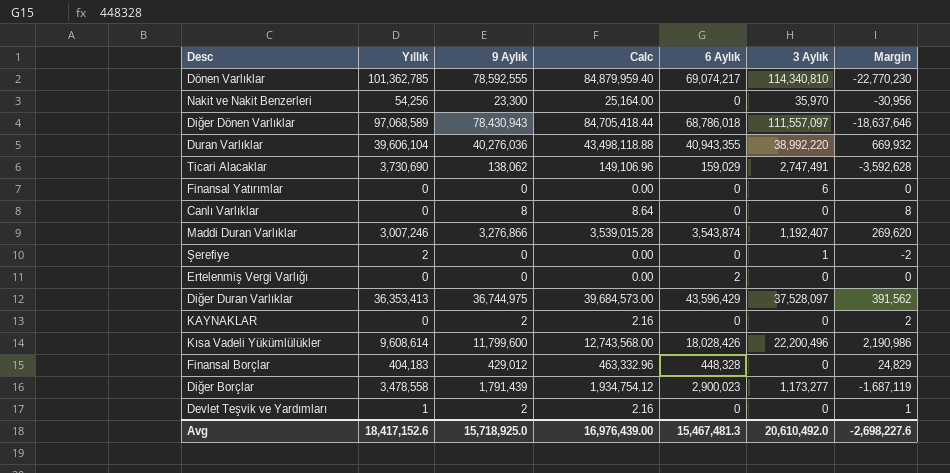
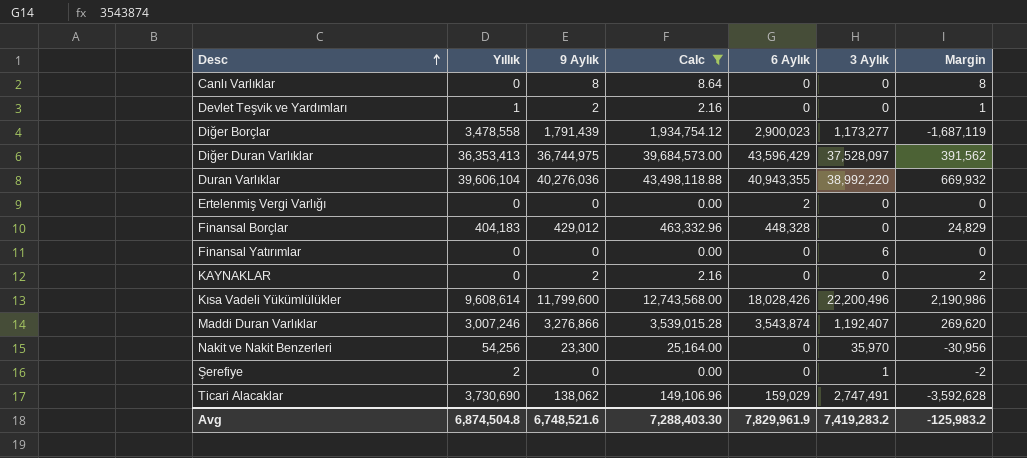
filter: none -> Calc <= 43,498,118.88
row order: none -> Desc ascending
Avg | Yıllık: 18,417,152.6 -> 6,874,504.8
Avg | 9 Aylık: 15,718,925.0 -> 6,748,521.6
Avg | Calc: 16,976,439.00 -> 7,288,403.30
Avg | 6 Aylık: 15,467,481.3 -> 7,829,961.9
Avg | 3 Aylık: 20,610,492.0 -> 7,419,283.2
Avg | Margin: -2,698,227.6 -> -125,983.2

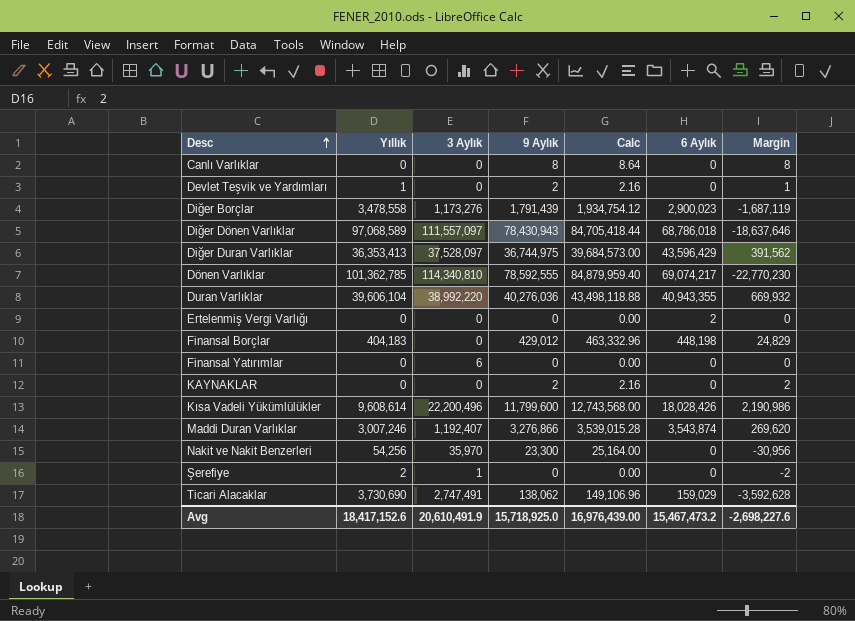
filter: Calc <= 43,498,118.88 -> none
column 3 Aylık | position: 6 -> 3
Diğer Borçlar | 3 Aylık: 1,173,277 -> 1,173,276
Finansal Borçlar | 6 Aylık: 448,328 -> 448,198
Avg | Yıllık: 6,874,504.8 -> 18,417,152.6
Avg | 3 Aylık: 7,419,283.2 -> 20,610,491.9
Avg | 9 Aylık: 6,748,521.6 -> 15,718,925.0
Avg | Calc: 7,288,403.30 -> 16,976,439.00
Avg | 6 Aylık: 7,829,961.9 -> 15,467,473.2
Avg | Margin: -125,983.2 -> -2,698,227.6

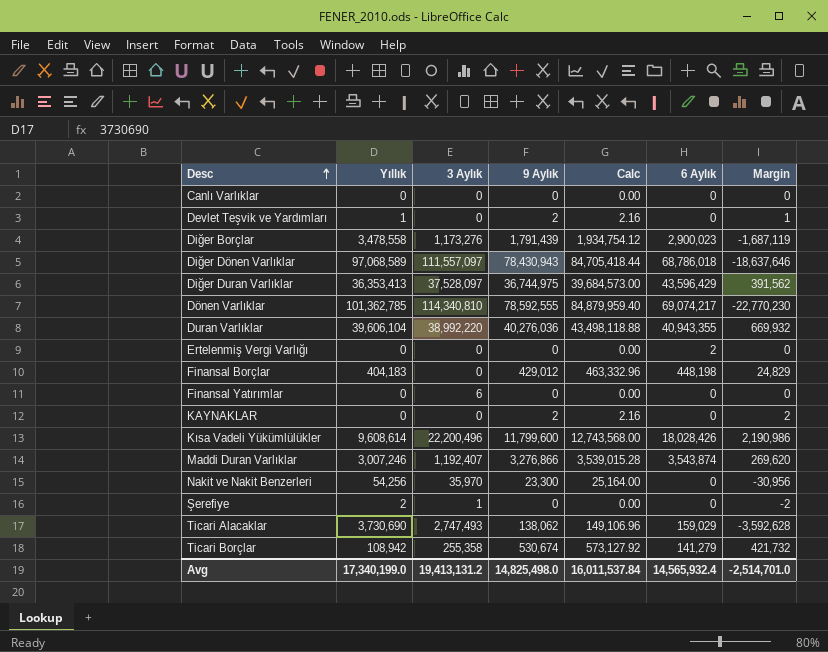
Canlı Varlıklar | 9 Aylık: 8 -> 0
Canlı Varlıklar | Calc: 8.64 -> 0.00
Canlı Varlıklar | Margin: 8 -> 0
Ticari Alacaklar | 3 Aylık: 2,747,491 -> 2,747,493
row Ticari Borçlar: none -> 108,942 | 255,358 | 530,674 | 573,127.92 | 141,279 | 421,732
Avg | Yıllık: 18,417,152.6 -> 17,340,199.0
Avg | 3 Aylık: 20,610,491.9 -> 19,413,131.2
Avg | 9 Aylık: 15,718,925.0 -> 14,825,498.0
Avg | Calc: 16,976,439.00 -> 16,011,537.84
Avg | 6 Aylık: 15,467,473.2 -> 14,565,932.4
Avg | Margin: -2,698,227.6 -> -2,514,701.0

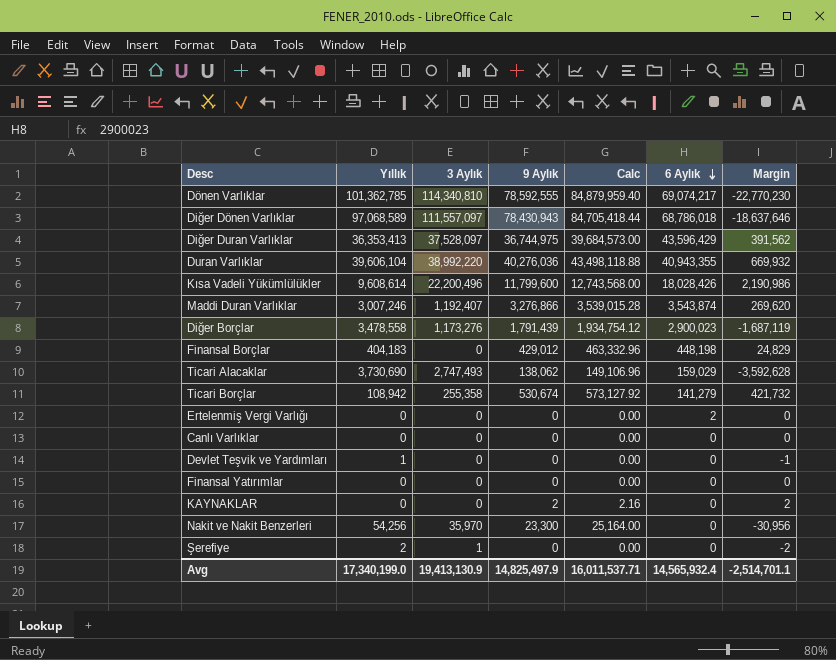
row order: Desc ascending -> 6 Aylık descending
Devlet Teşvik ve Yardımları | 9 Aylık: 2 -> 0
Devlet Teşvik ve Yardımları | Calc: 2.16 -> 0.00
Devlet Teşvik ve Yardımları | Margin: 1 -> -1
Finansal Yatırımlar | 3 Aylık: 6 -> 0
Avg | 3 Aylık: 19,413,131.2 -> 19,413,130.9
Avg | 9 Aylık: 14,825,498.0 -> 14,825,497.9
Avg | Calc: 16,011,537.84 -> 16,011,537.71
Avg | Margin: -2,514,701.0 -> -2,514,701.1

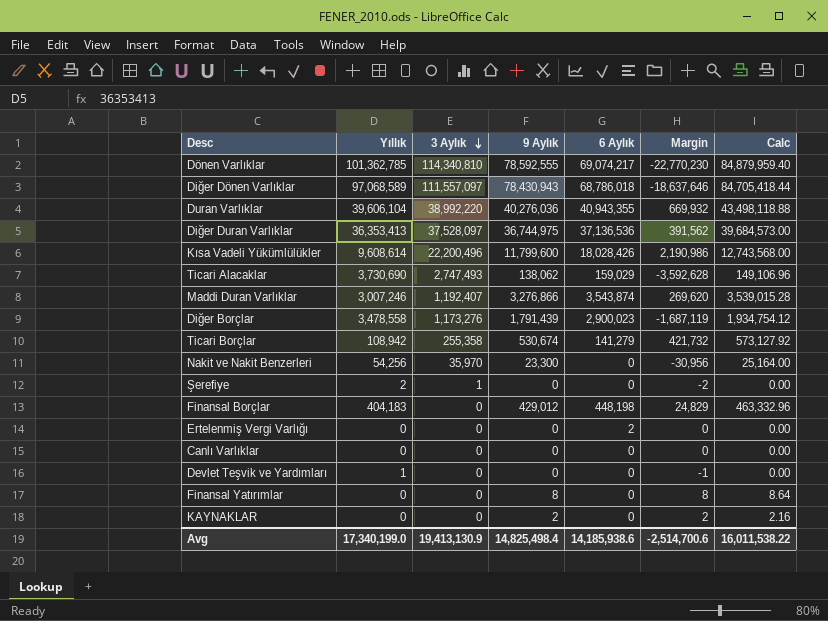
row order: 6 Aylık descending -> 3 Aylık descending
column Calc | position: 5 -> 7
Diğer Duran Varlıklar | 6 Aylık: 43,596,429 -> 37,136,536
Finansal Yatırımlar | 9 Aylık: 0 -> 8
Finansal Yatırımlar | Margin: 0 -> 8
Finansal Yatırımlar | Calc: 0.00 -> 8.64
Avg | 9 Aylık: 14,825,497.9 -> 14,825,498.4
Avg | 6 Aylık: 14,565,932.4 -> 14,185,938.6
Avg | Margin: -2,514,701.1 -> -2,514,700.6
Avg | Calc: 16,011,537.71 -> 16,011,538.22

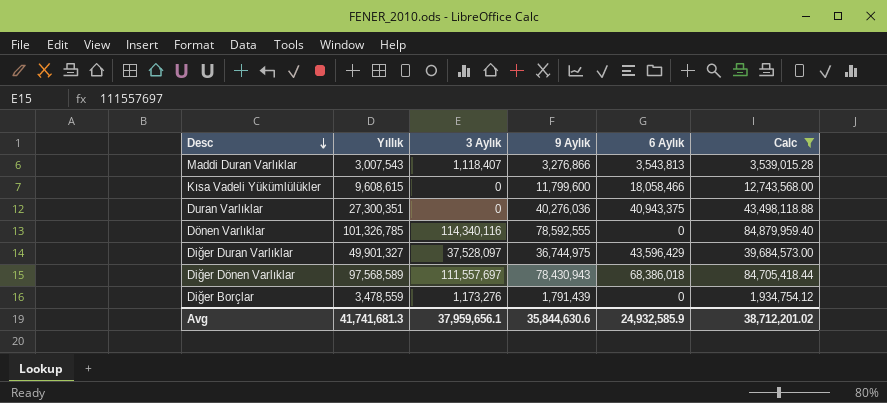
filter: none -> Calc >= 1,934,754.12
row order: 3 Aylık descending -> Desc descending
column Margin | formula: [9 Aylık] - [Yıllık] -> none
Maddi Duran Varlıklar | Yıllık: 3,007,246 -> 3,007,543
Maddi Duran Varlıklar | 3 Aylık: 1,192,407 -> 1,118,407
Maddi Duran Varlıklar | 6 Aylık: 3,543,874 -> 3,543,813
Kısa Vadeli Yükümlülükler | Yıllık: 9,608,614 -> 9,608,615
Kısa Vadeli Yükümlülükler | 3 Aylık: 22,200,496 -> 0
Kısa Vadeli Yükümlülükler | 6 Aylık: 18,028,426 -> 18,058,466
Duran Varlıklar | Yıllık: 39,606,104 -> 27,300,351
Duran Varlıklar | 3 Aylık: 38,992,220 -> 0
Duran Varlıklar | 6 Aylık: 40,943,355 -> 40,943,375
Dönen Varlıklar | Yıllık: 101,362,785 -> 101,326,785
Dönen Varlıklar | 3 Aylık: 114,340,810 -> 114,340,116
Dönen Varlıklar | 6 Aylık: 69,074,217 -> 0
Diğer Duran Varlıklar | Yıllık: 36,353,413 -> 49,901,327
Diğer Duran Varlıklar | 6 Aylık: 37,136,536 -> 43,596,429
Diğer Dönen Varlıklar | Yıllık: 97,068,589 -> 97,568,589
Diğer Dönen Varlıklar | 3 Aylık: 111,557,097 -> 111,557,697
Diğer Dönen Varlıklar | 6 Aylık: 68,786,018 -> 68,386,018
Diğer Borçlar | Yıllık: 3,478,558 -> 3,478,559
Diğer Borçlar | 6 Aylık: 2,900,023 -> 0
Avg | Yıllık: 17,340,199.0 -> 41,741,681.3
Avg | 3 Aylık: 19,413,130.9 -> 37,959,656.1
Avg | 9 Aylık: 14,825,498.4 -> 35,844,630.6
Avg | 6 Aylık: 14,185,938.6 -> 24,932,585.9
Avg | Calc: 16,011,538.22 -> 38,712,201.02

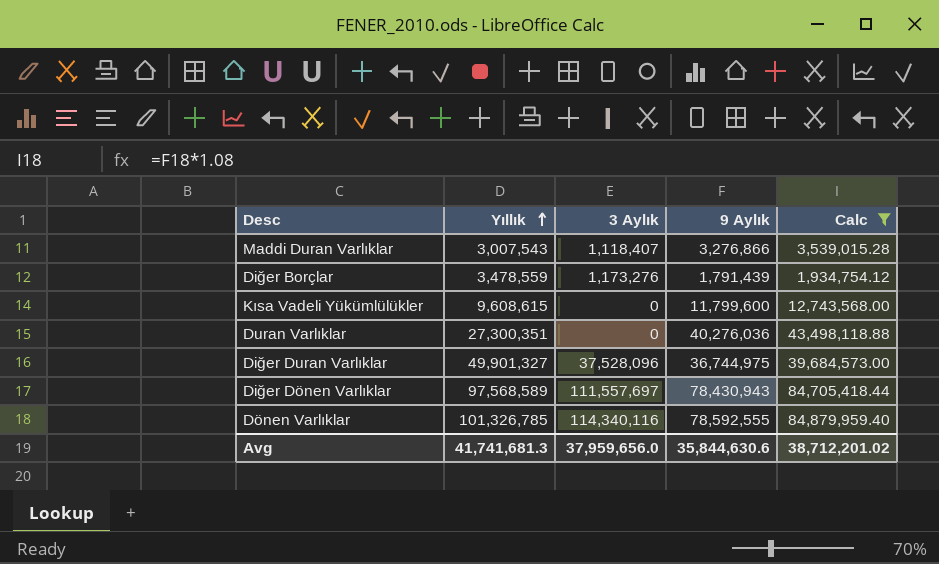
row order: Desc descending -> Yıllık ascending
column 6 Aylık | position: 5 -> none
Diğer Duran Varlıklar | 3 Aylık: 37,528,097 -> 37,528,096
Avg | 3 Aylık: 37,959,656.1 -> 37,959,656.0

